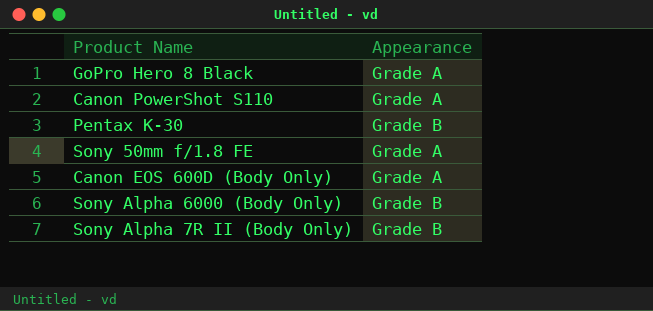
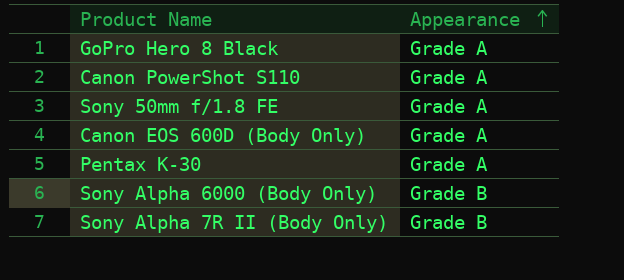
row order: none -> Appearance ascending
Pentax K-30 | Appearance: Grade B -> Grade A

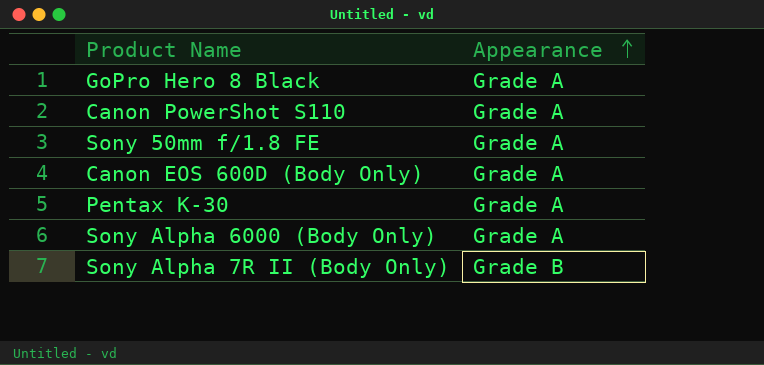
Sony Alpha 6000 (Body Only) | Appearance: Grade B -> Grade A

